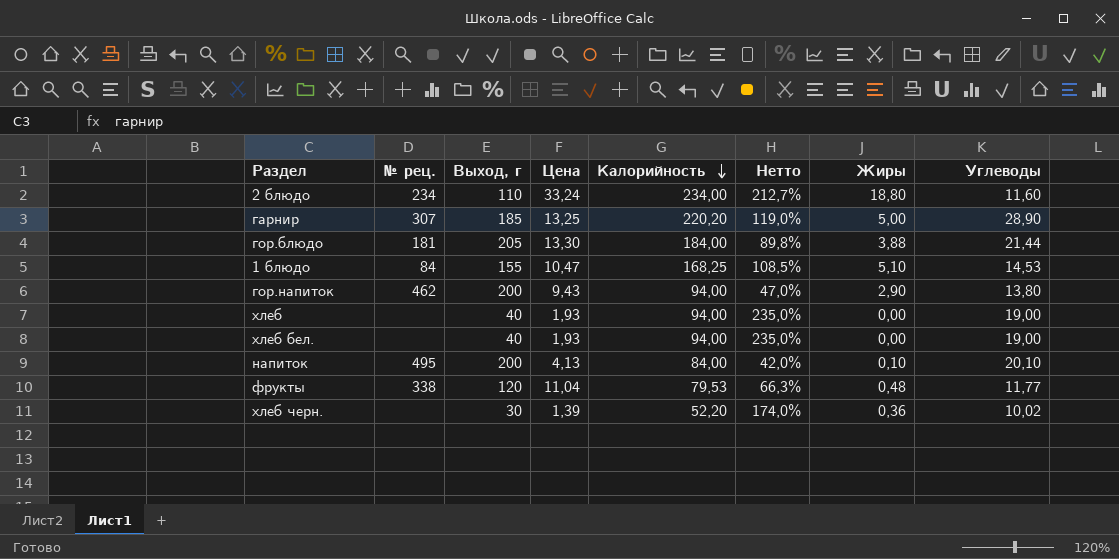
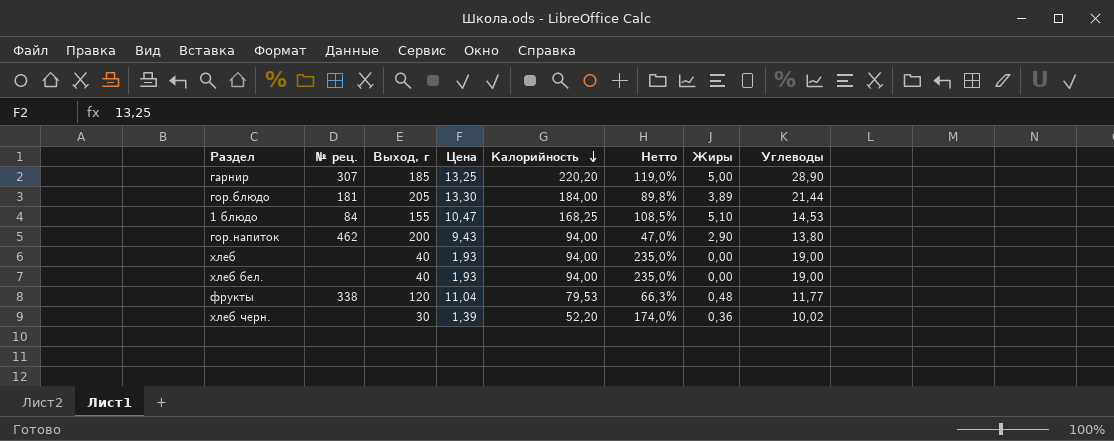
row 2 блюдо: 234 | 110 | 33,24 | 234,00 | 212,7% | 18,80 | 11,60 -> none
row напиток: 495 | 200 | 4,13 | 84,00 | 42,0% | 0,10 | 20,10 -> none
гор.блюдо | Жиры: 3,88 -> 3,89

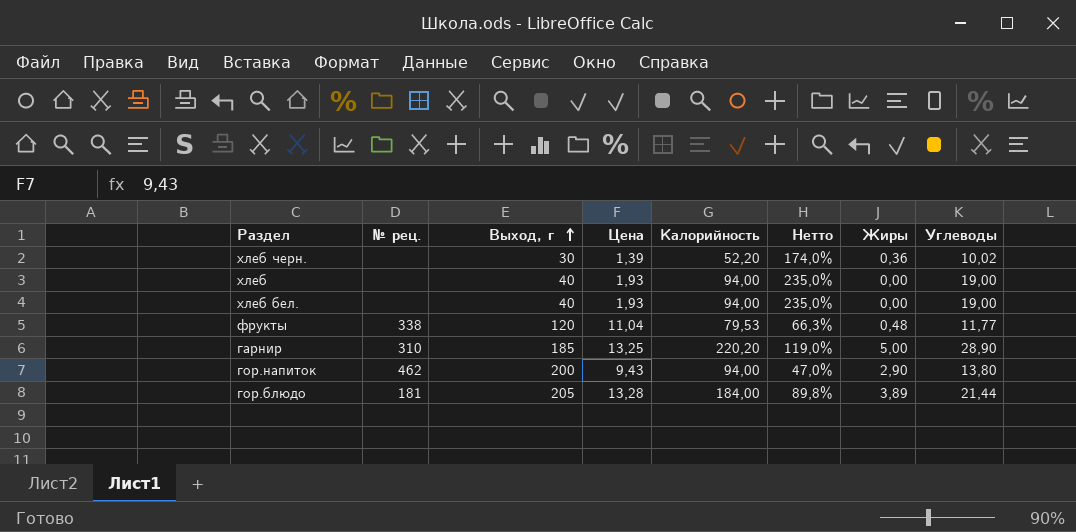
row order: Калорийность descending -> Выход, г ascending
row 1 блюдо: 84 | 155 | 10,47 | 168,25 | 108,5% | 5,10 | 14,53 -> none
гарнир | № рец.: 307 -> 310
гор.блюдо | Цена: 13,30 -> 13,28

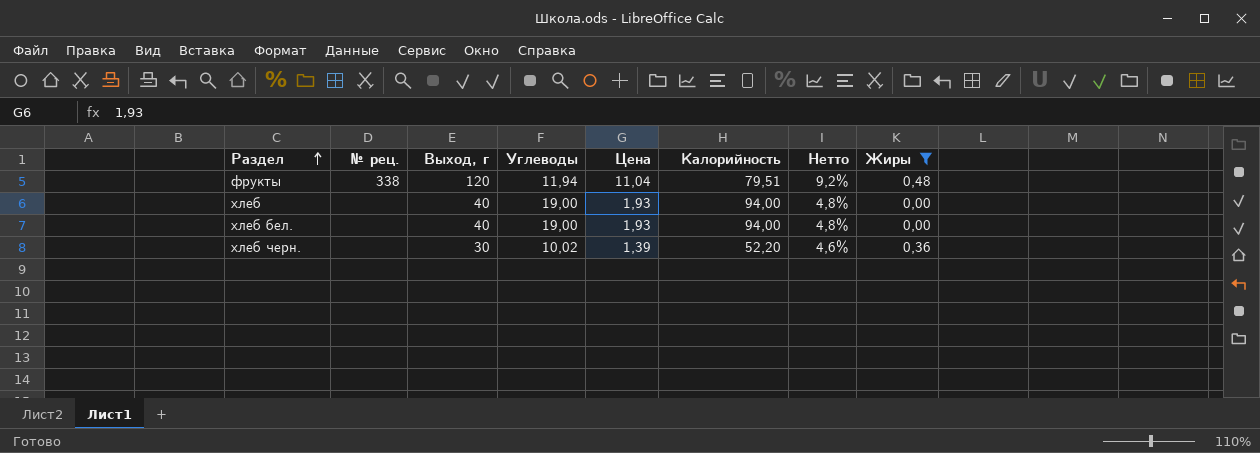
filter: none -> Жиры <= 0,48
row order: Выход, г ascending -> Раздел ascending
column Углеводы | position: 8 -> 4
column Нетто | formula: [Калорийность] / [Выход, г] -> [Цена] / [Выход, г]
фрукты | Углеводы: 11,77 -> 11,94
фрукты | Калорийность: 79,53 -> 79,51

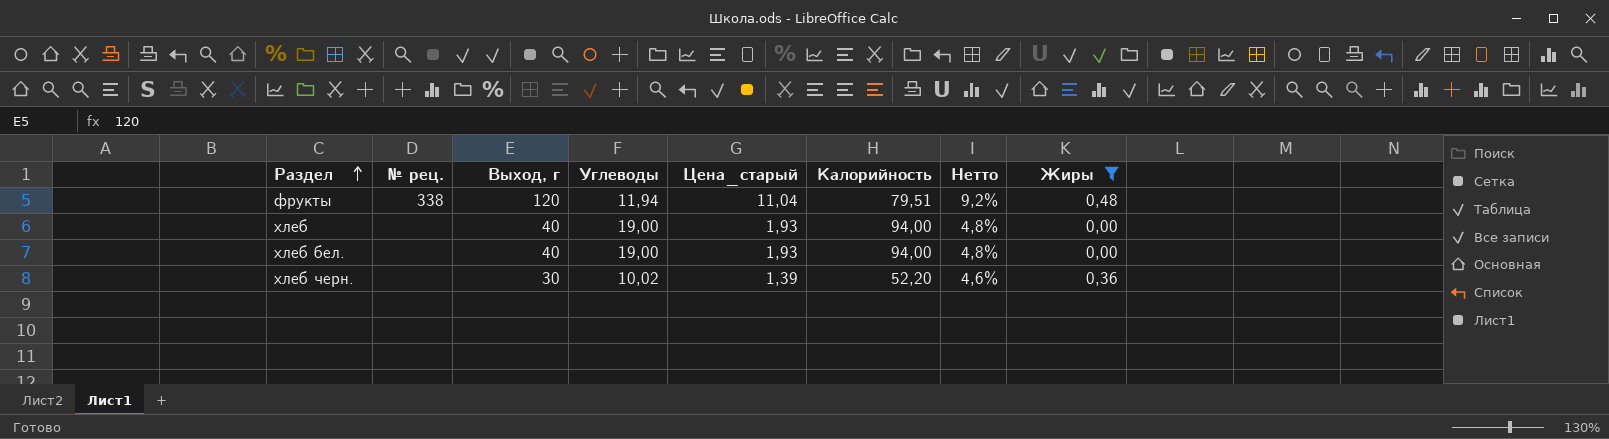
column name: Цена -> Цена_старый

